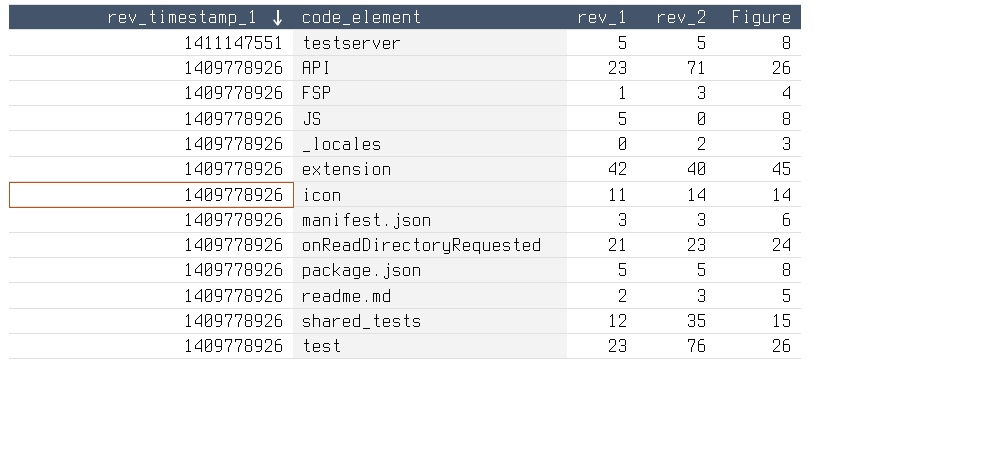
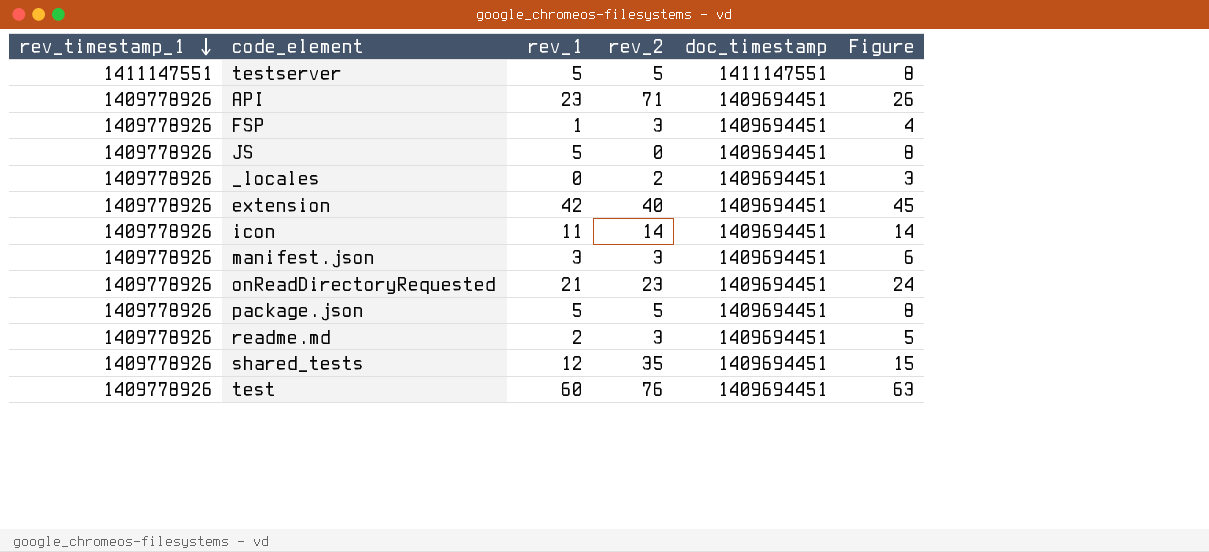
column doc_timestamp | position: none -> 5
test | rev_1: 23 -> 60
test | Figure: 26 -> 63

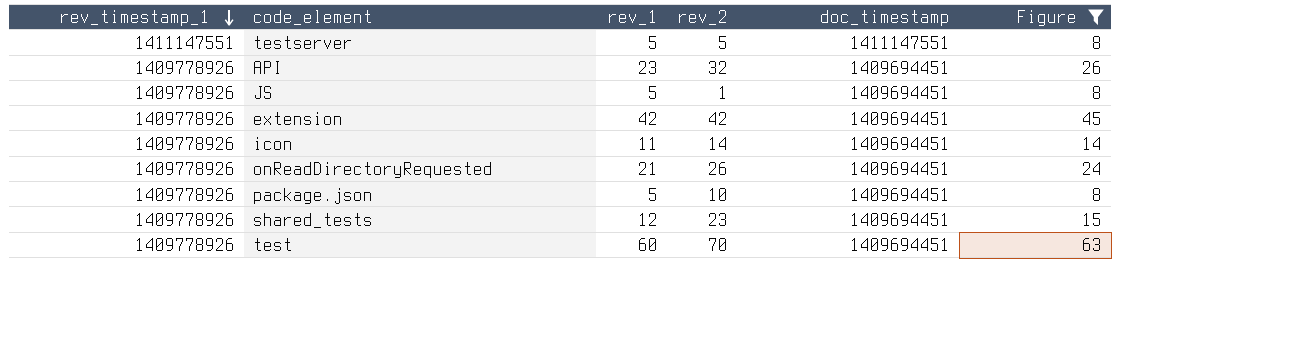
filter: none -> Figure >= 8
API | rev_2: 71 -> 32
JS | rev_2: 0 -> 1
extension | rev_2: 40 -> 42
onReadDirectoryRequested | rev_2: 23 -> 26
package.json | rev_2: 5 -> 10
shared_tests | rev_2: 35 -> 23
test | rev_2: 76 -> 70

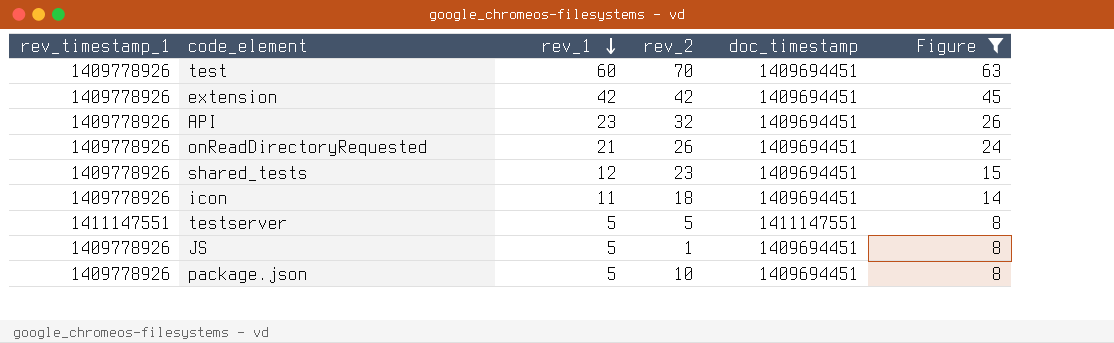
row order: rev_timestamp_1 descending -> rev_1 descending
icon | rev_2: 14 -> 18

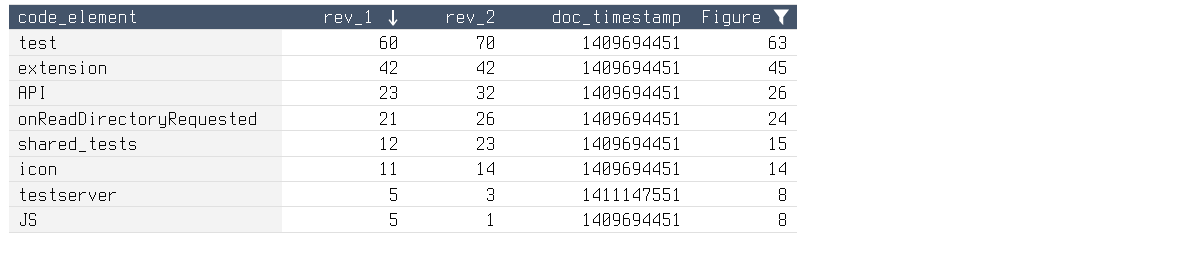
column rev_timestamp_1 | position: 1 -> none
row package.json: 1409778926 | 5 | 10 | 1409694451 | 8 -> none
icon | rev_2: 18 -> 14
testserver | rev_2: 5 -> 3

